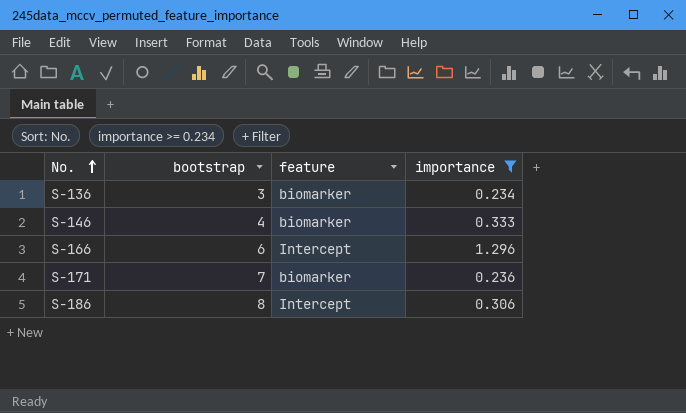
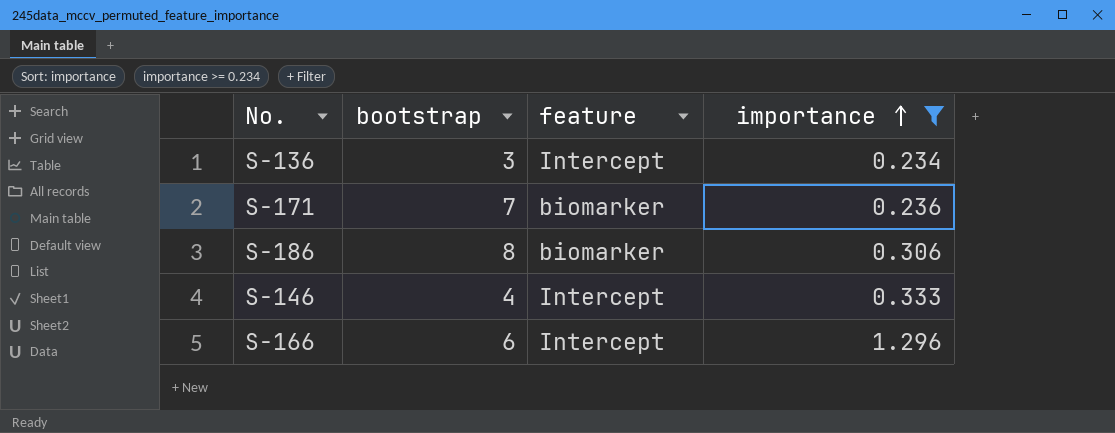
row order: No. ascending -> importance ascending
S-136 | feature: biomarker -> Intercept
S-186 | feature: Intercept -> biomarker
S-146 | feature: biomarker -> Intercept

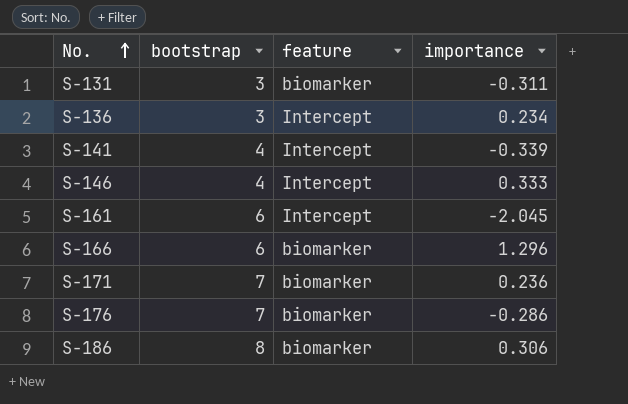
filter: importance >= 0.234 -> none
row order: importance ascending -> No. ascending
S-166 | feature: Intercept -> biomarker

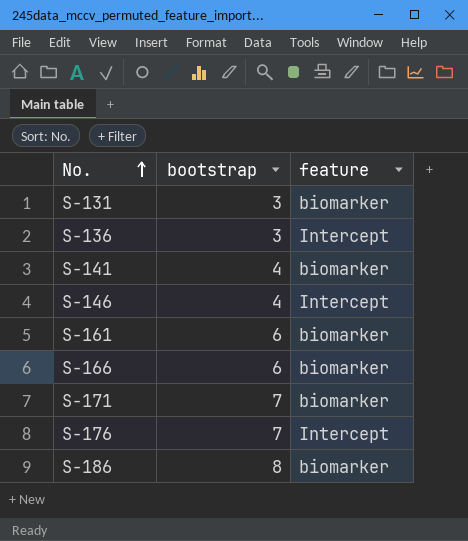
column importance | position: 4 -> none
S-141 | feature: Intercept -> biomarker
S-161 | feature: Intercept -> biomarker
S-176 | feature: biomarker -> Intercept

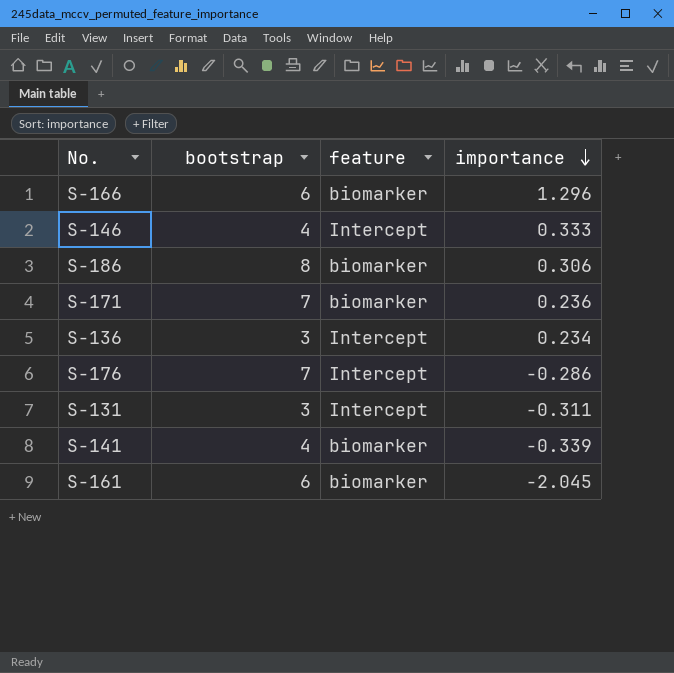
row order: No. ascending -> importance descending
column importance | position: none -> 4
S-131 | feature: biomarker -> Intercept

